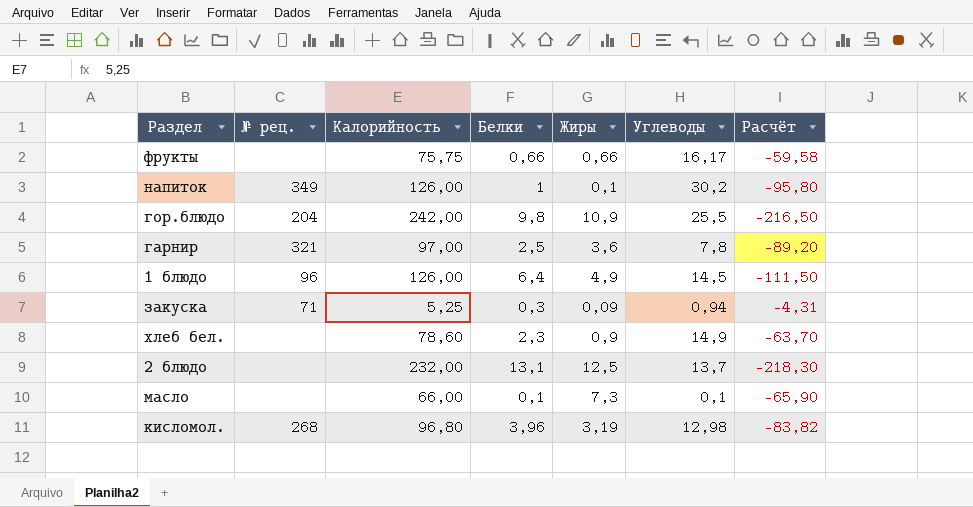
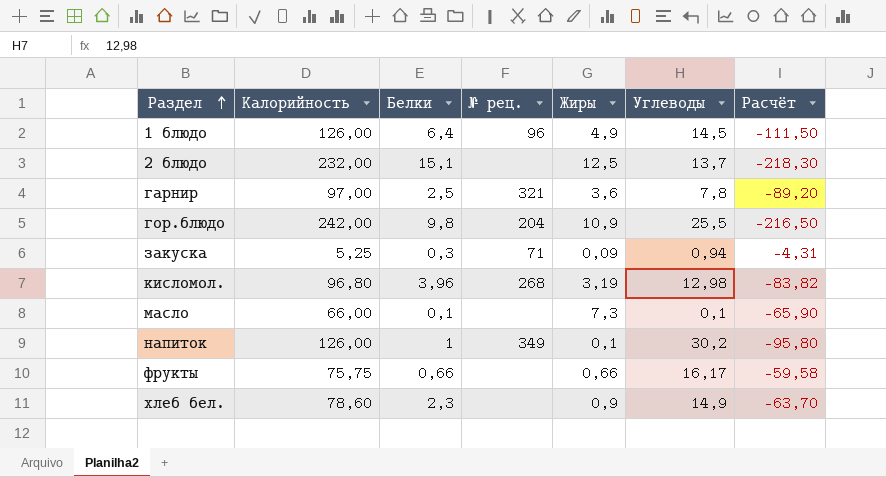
row order: none -> Раздел ascending
column № рец. | position: 2 -> 4
2 блюдо | Белки: 13,1 -> 15,1

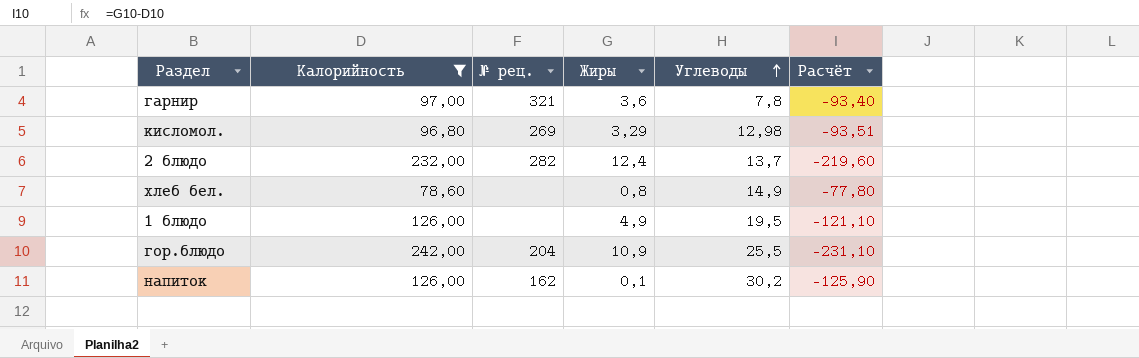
filter: none -> Калорийность >= 78,60
row order: Раздел ascending -> Углеводы ascending
column Белки | position: 3 -> none
column Расчёт | formula: [Углеводы] - [Калорийность] -> [Жиры] - [Калорийность]
кисломол. | № рец.: 268 -> 269
кисломол. | Жиры: 3,19 -> 3,29
2 блюдо | № рец.: none -> 282
2 блюдо | Жиры: 12,5 -> 12,4
хлеб бел. | Жиры: 0,9 -> 0,8
1 блюдо | № рец.: 96 -> none
1 блюдо | Углеводы: 14,5 -> 19,5
напиток | № рец.: 349 -> 162

